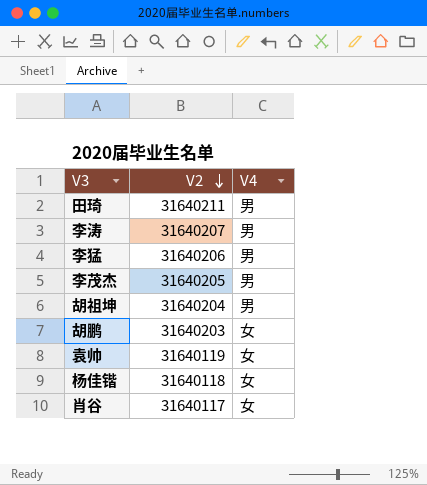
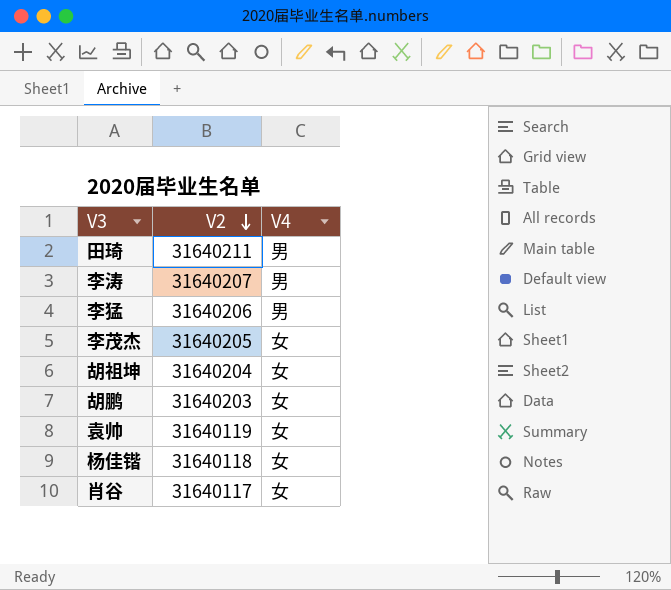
李茂杰 | V4: 男 -> 女
胡祖坤 | V4: 男 -> 女

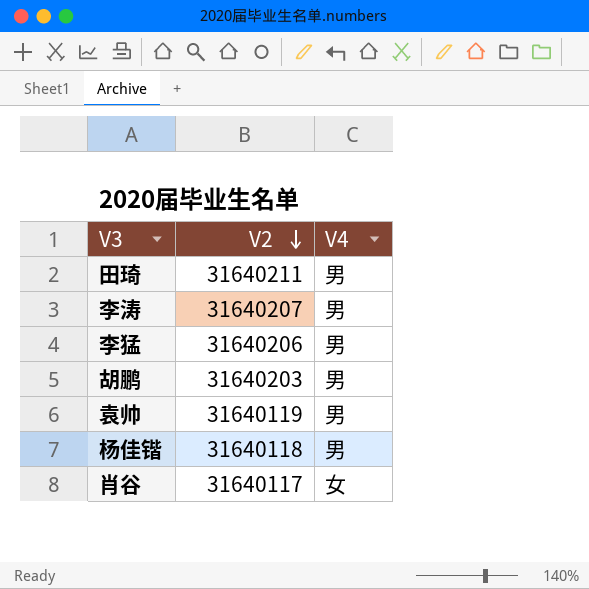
row 李茂杰: 31640205 | 女 -> none
row 胡祖坤: 31640204 | 女 -> none
胡鹏 | V4: 女 -> 男
袁帅 | V4: 女 -> 男
杨佳锴 | V4: 女 -> 男

